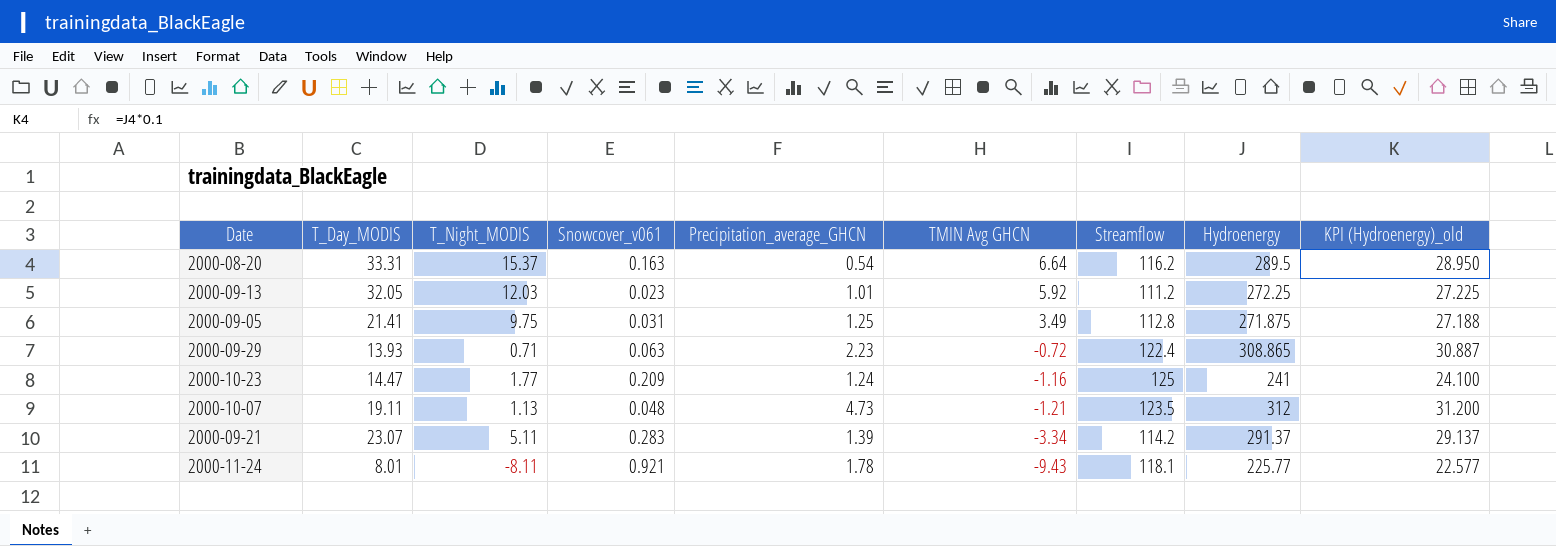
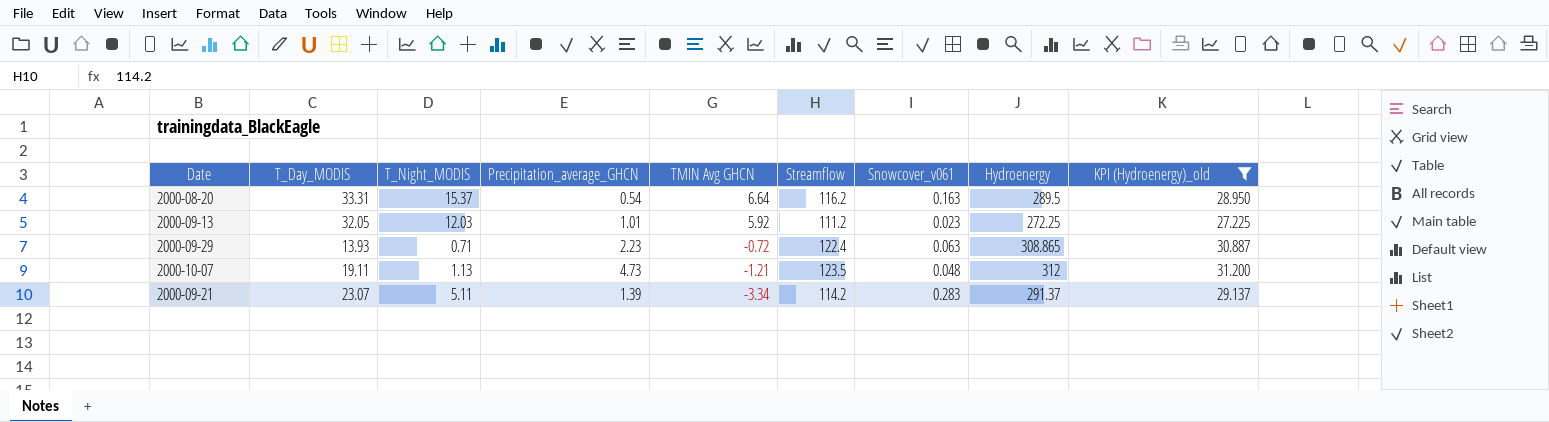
filter: none -> KPI (Hydroenergy)_old >= 27.225
column Snowcover_v061 | position: 4 -> 7

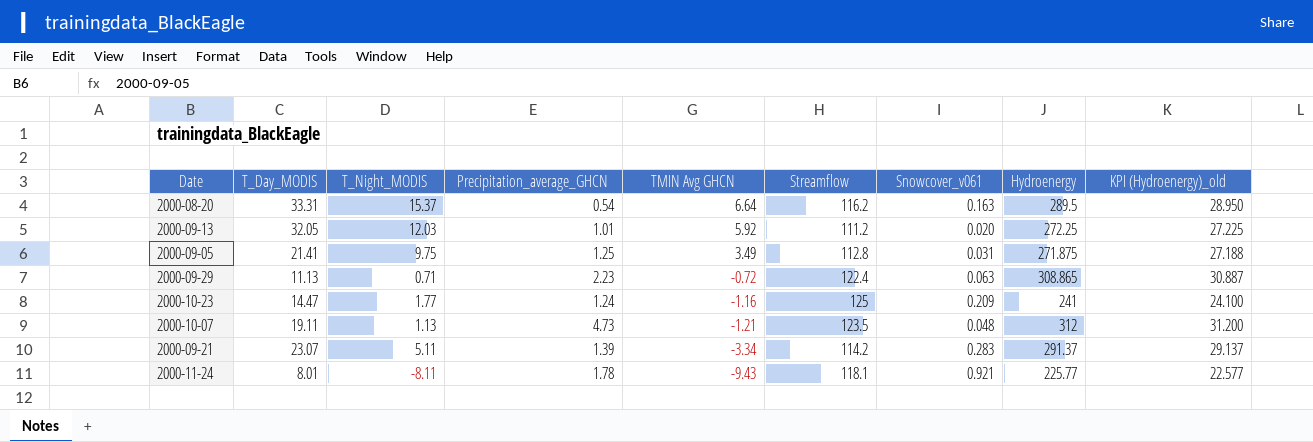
filter: KPI (Hydroenergy)_old >= 27.225 -> none
2000-09-13 | Snowcover_v061: 0.023 -> 0.020
2000-09-29 | T_Day_MODIS: 13.93 -> 11.13

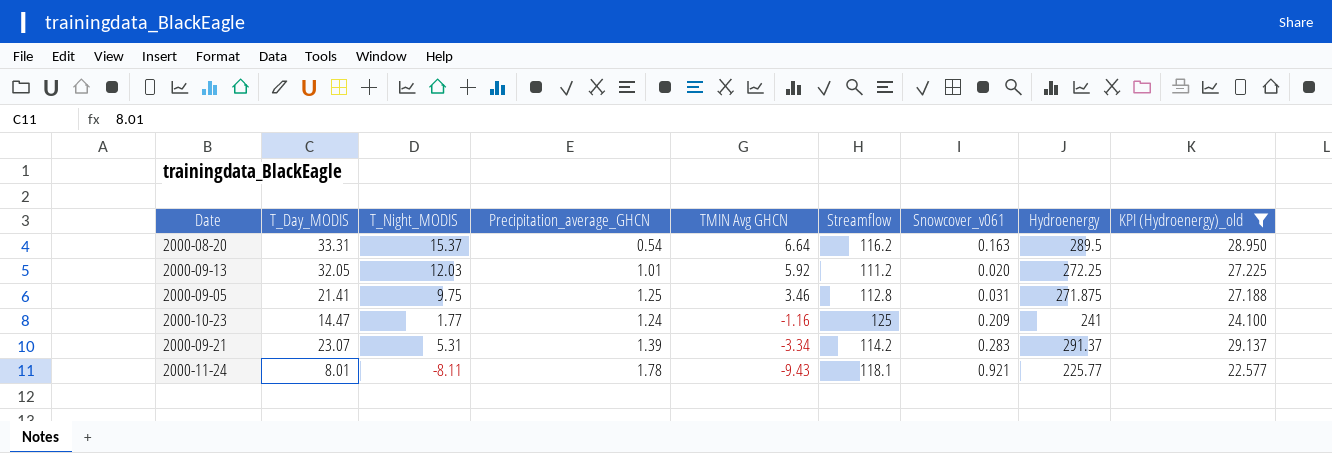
filter: none -> KPI (Hydroenergy)_old <= 29.137
2000-09-05 | TMIN Avg GHCN: 3.49 -> 3.46
2000-09-21 | T_Night_MODIS: 5.11 -> 5.31

